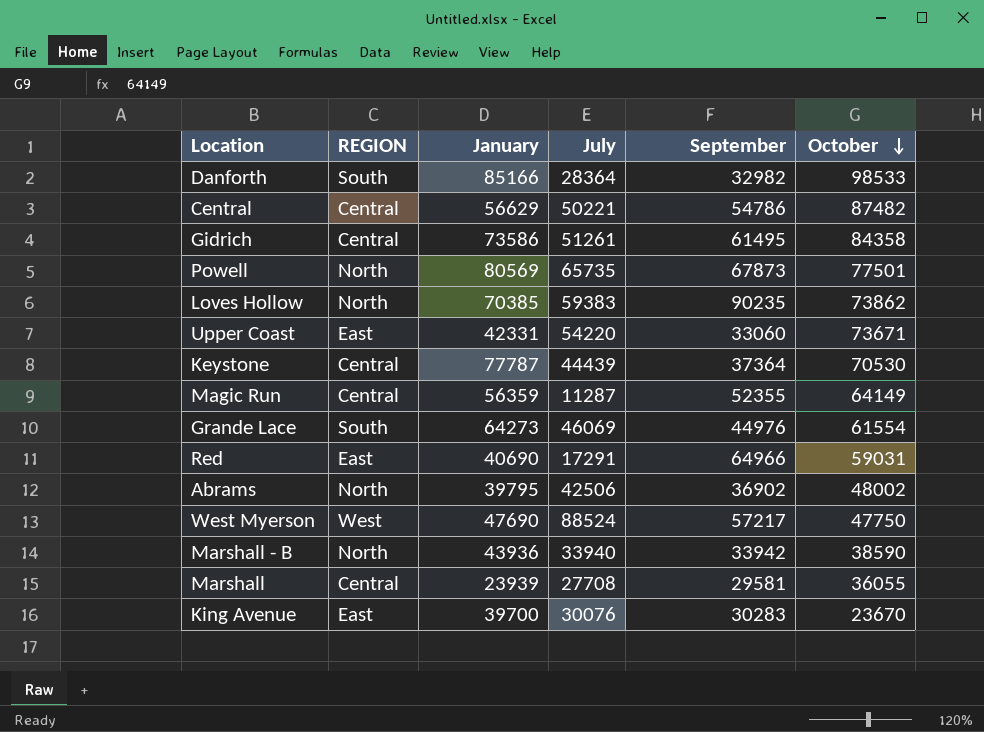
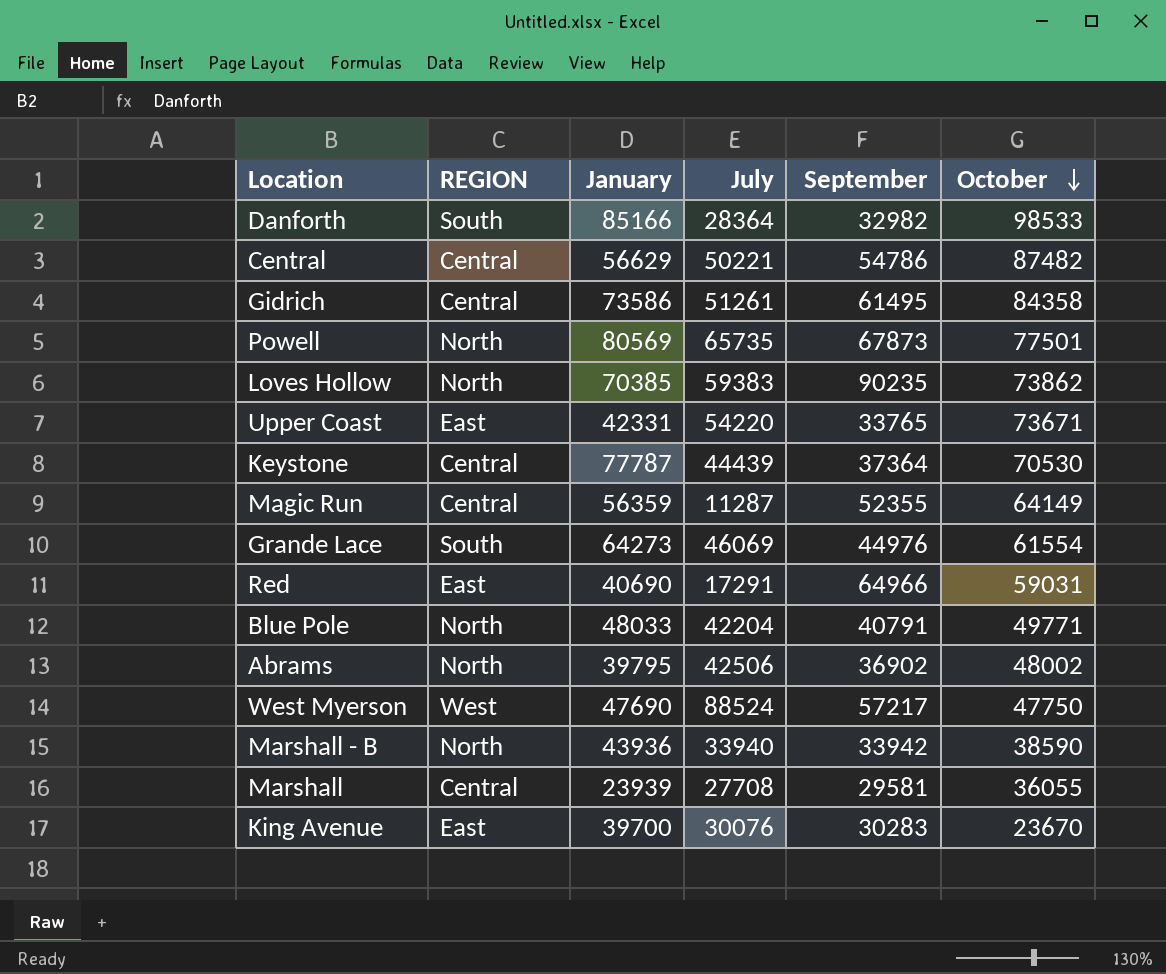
Upper Coast | September: 33060 -> 33765
row Blue Pole: none -> North | 48033 | 42204 | 40791 | 49771

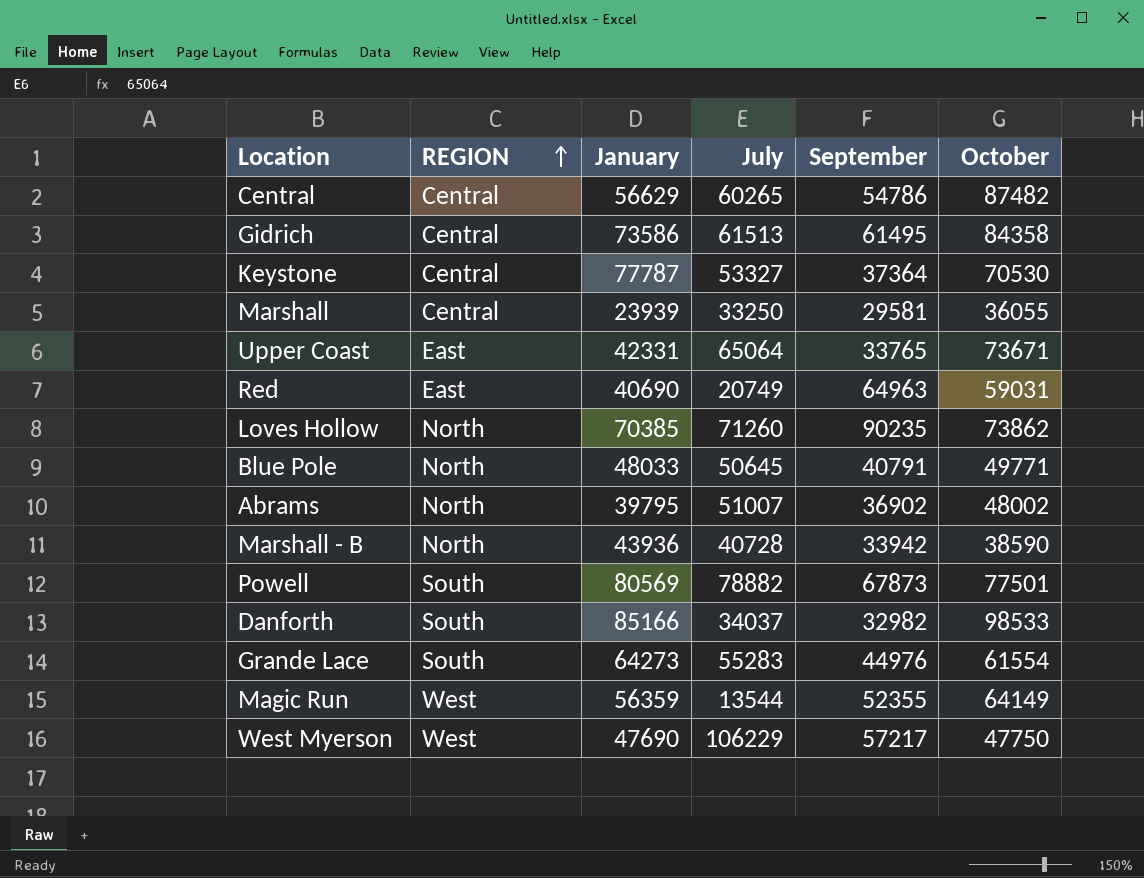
row order: October descending -> REGION ascending
row King Avenue: East | 39700 | 30076 | 30283 | 23670 -> none
Central | July: 50221 -> 60265
Gidrich | July: 51261 -> 61513
Keystone | July: 44439 -> 53327
Marshall | July: 27708 -> 33250
Upper Coast | July: 54220 -> 65064
Red | July: 17291 -> 20749
Red | September: 64966 -> 64963
Loves Hollow | July: 59383 -> 71260
Blue Pole | July: 42204 -> 50645
Abrams | July: 42506 -> 51007
Marshall - B | July: 33940 -> 40728
Powell | REGION: North -> South
Powell | July: 65735 -> 78882
Danforth | July: 28364 -> 34037
Grande Lace | July: 46069 -> 55283
Magic Run | REGION: Central -> West
Magic Run | July: 11287 -> 13544
West Myerson | July: 88524 -> 106229

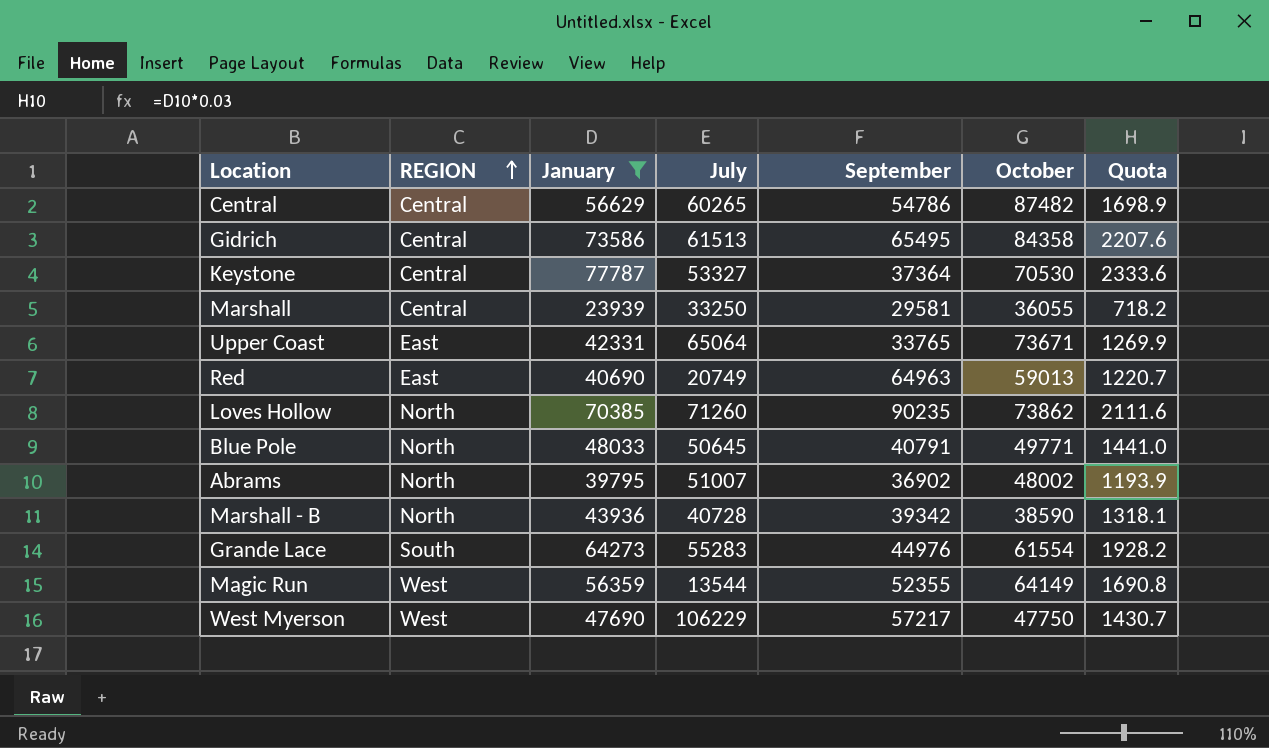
filter: none -> January <= 77787
column Quota | formula: none -> [January] * 0.03
Gidrich | September: 61495 -> 65495
Red | October: 59031 -> 59013
Marshall - B | September: 33942 -> 39342

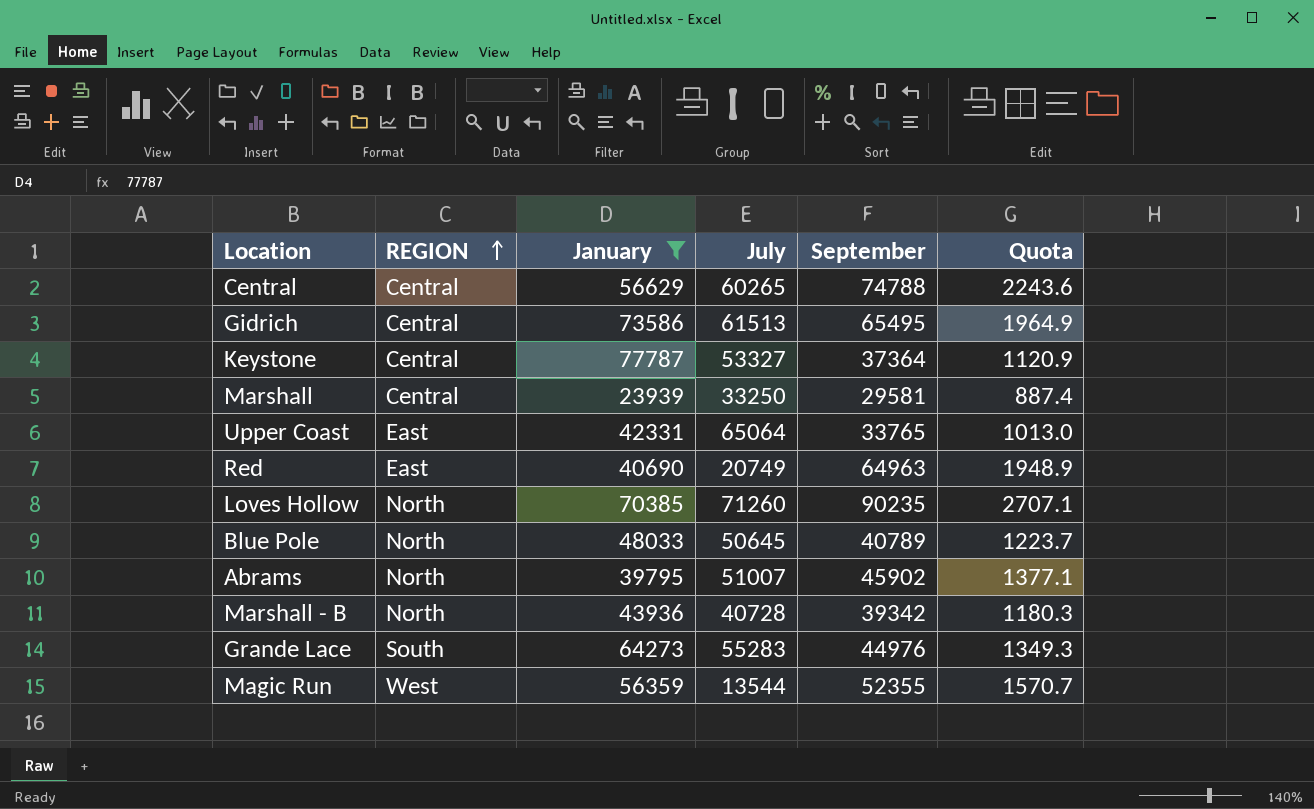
column October | position: 6 -> none
column Quota | formula: [January] * 0.03 -> [September] * 0.03
row West Myerson: West | 47690 | 106229 | 57217 | 47750 | 1430.7 -> none
Central | September: 54786 -> 74788
Blue Pole | September: 40791 -> 40789
Abrams | September: 36902 -> 45902

